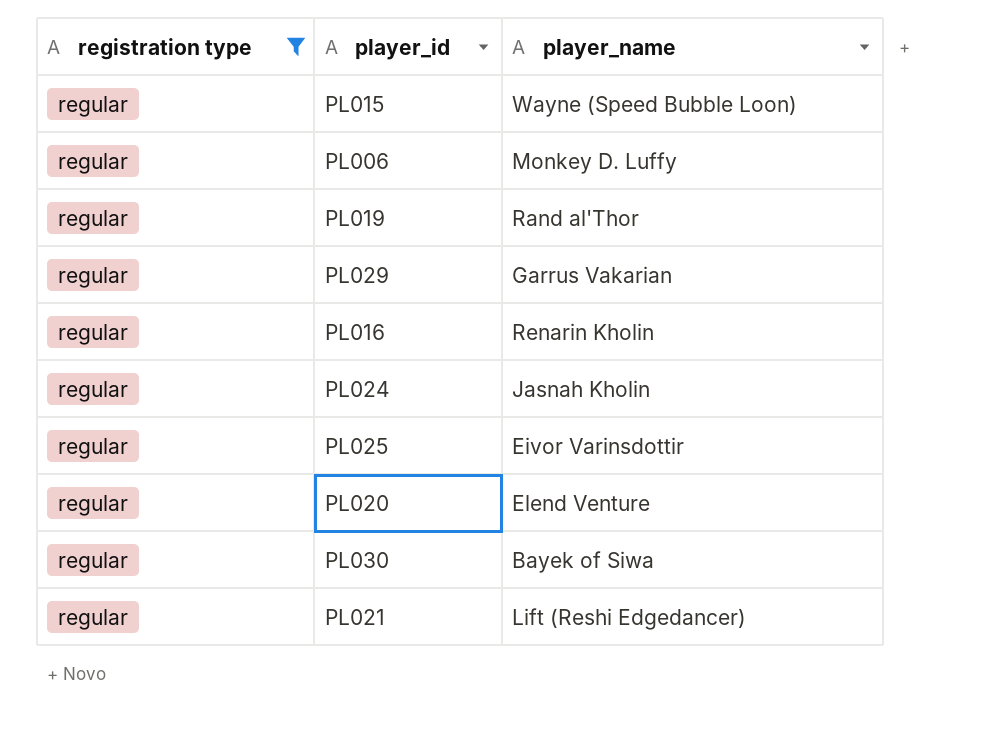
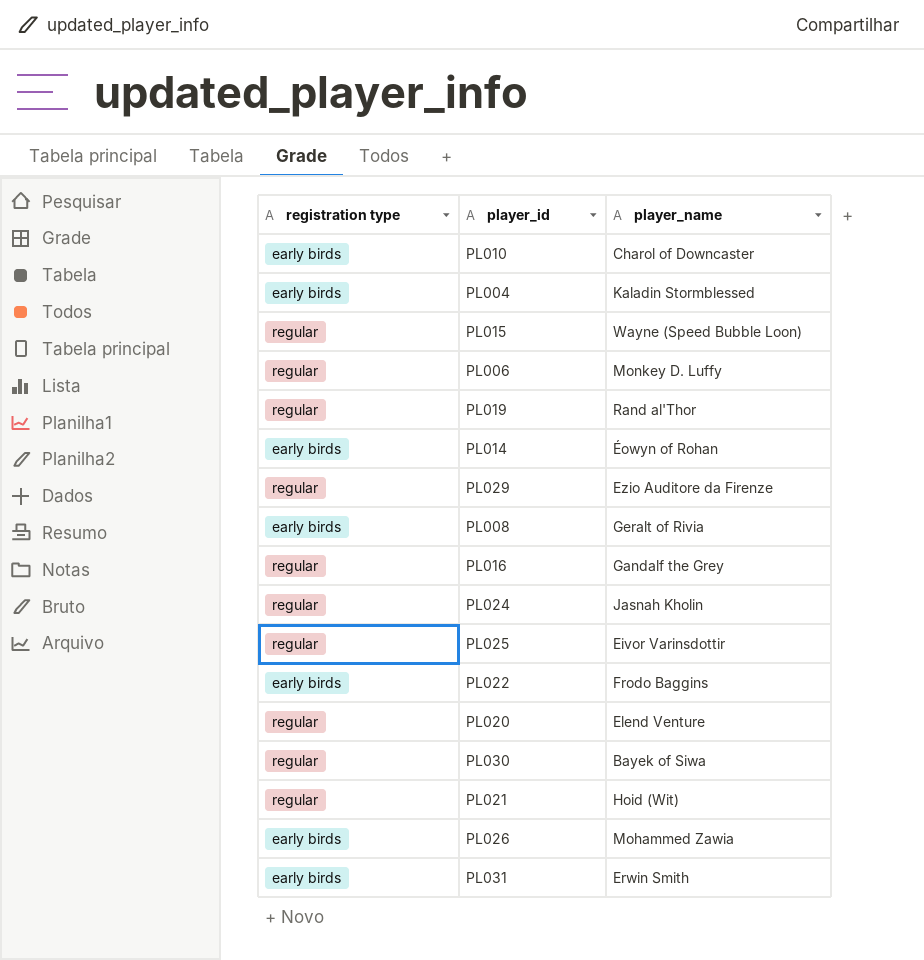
filter: registration type = regular -> none
PL029 | player_name: Garrus Vakarian -> Ezio Auditore da Firenze
PL016 | player_name: Renarin Kholin -> Gandalf the Grey
PL021 | player_name: Lift (Reshi Edgedancer) -> Hoid (Wit)

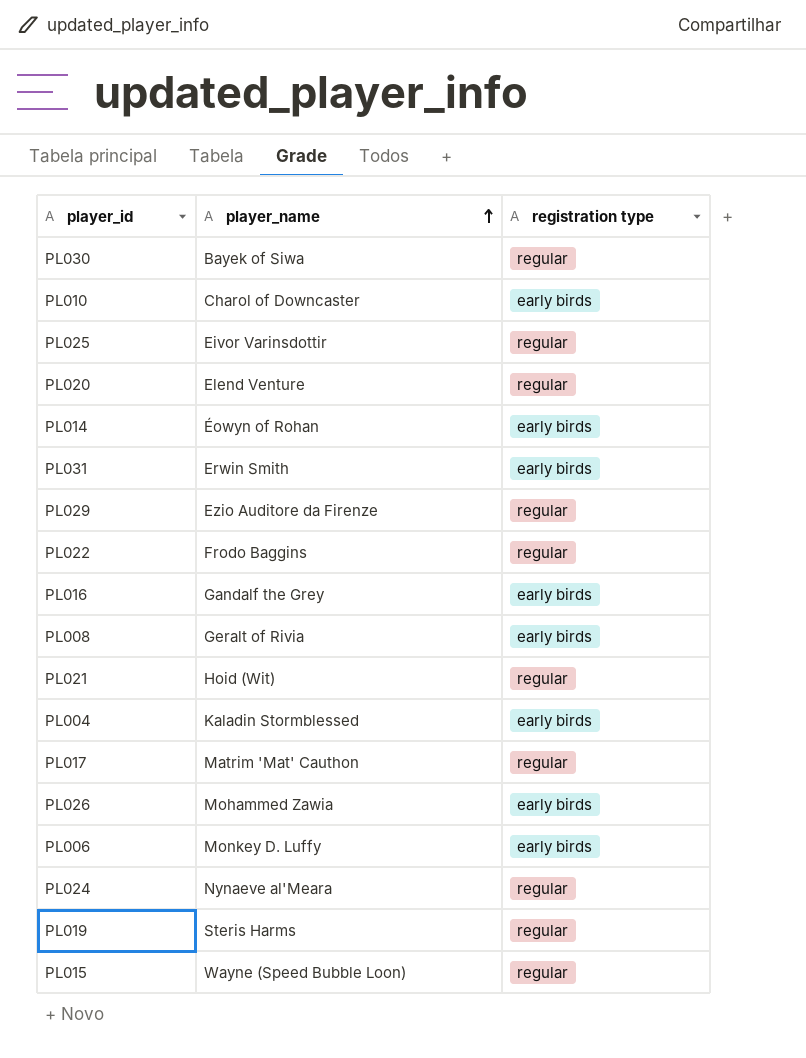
row order: none -> player_name ascending
column registration type | position: 1 -> 3
PL022 | registration type: early birds -> regular
PL016 | registration type: regular -> early birds
row PL017: none -> Matrim 'Mat' Cauthon | regular
PL006 | registration type: regular -> early birds
PL024 | player_name: Jasnah Kholin -> Nynaeve al'Meara
PL019 | player_name: Rand al'Thor -> Steris Harms

